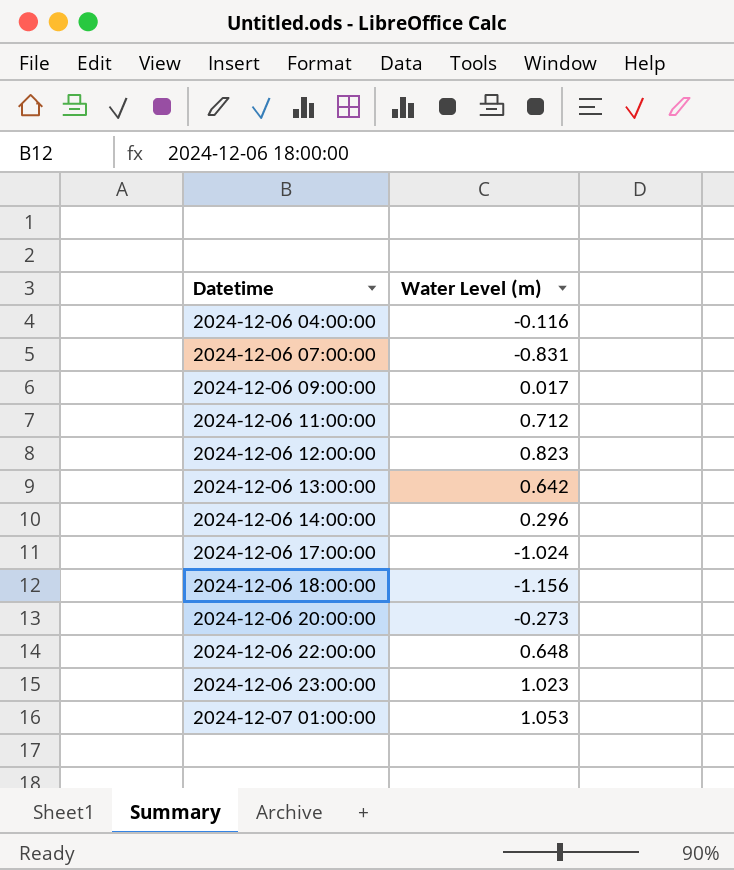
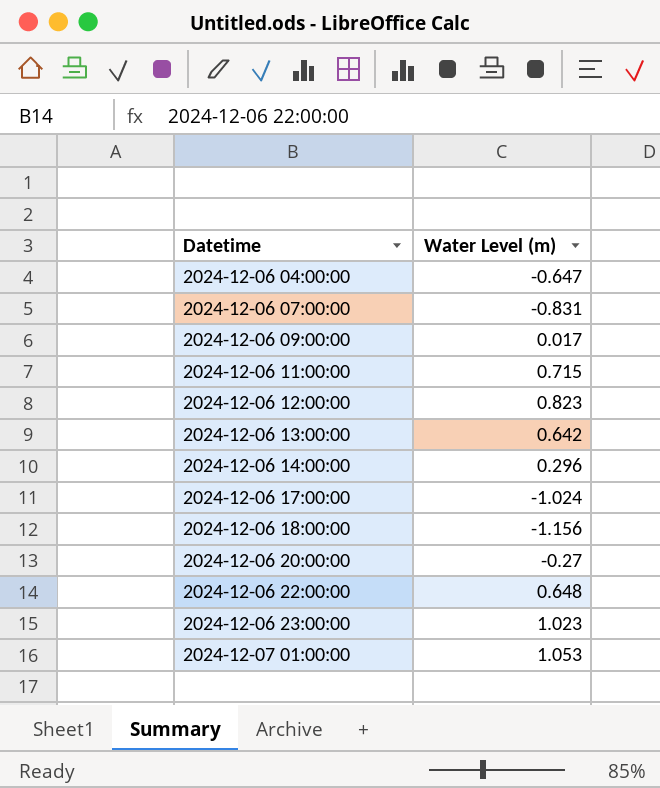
2024-12-06 04:00:00 | Water Level (m): -0.116 -> -0.647
2024-12-06 11:00:00 | Water Level (m): 0.712 -> 0.715
2024-12-06 20:00:00 | Water Level (m): -0.273 -> -0.27

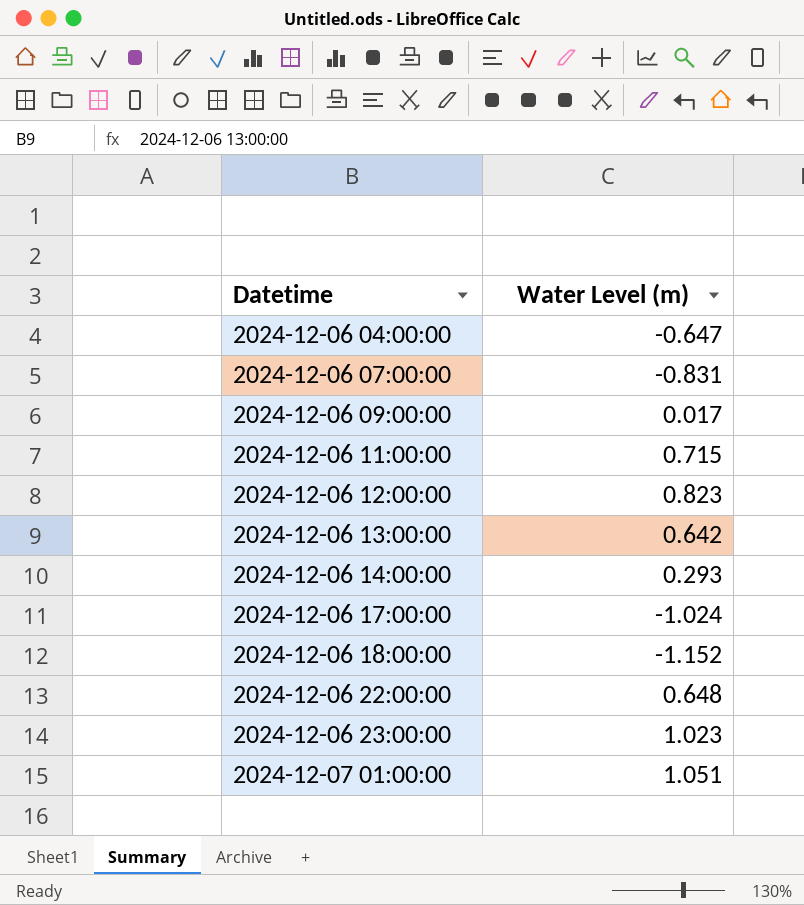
row 2024-12-06 20:00:00: -0.27 -> none
2024-12-06 14:00:00 | Water Level (m): 0.296 -> 0.293
2024-12-06 18:00:00 | Water Level (m): -1.156 -> -1.152
2024-12-07 01:00:00 | Water Level (m): 1.053 -> 1.051

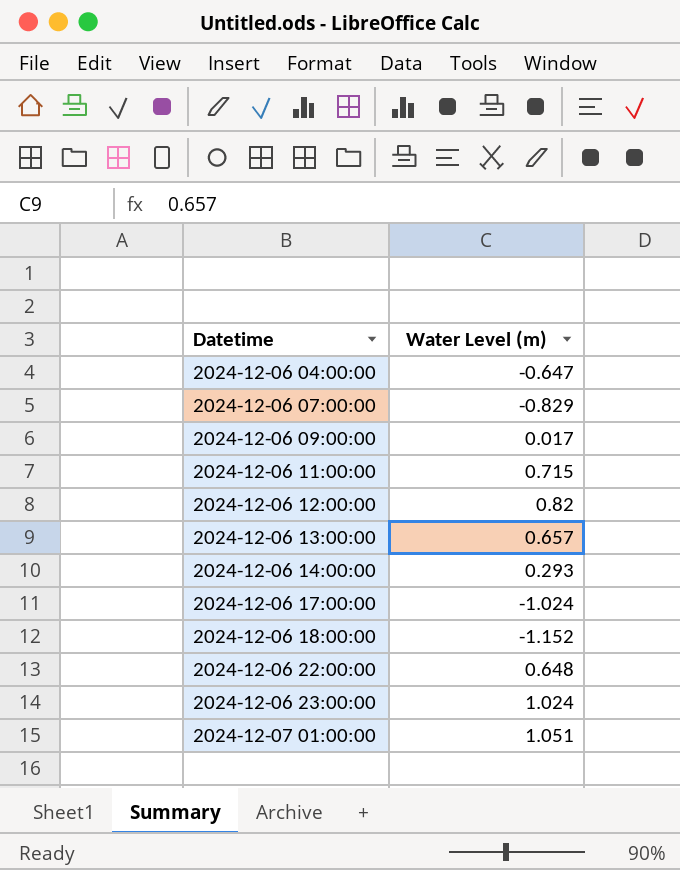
2024-12-06 07:00:00 | Water Level (m): -0.831 -> -0.829
2024-12-06 12:00:00 | Water Level (m): 0.823 -> 0.82
2024-12-06 13:00:00 | Water Level (m): 0.642 -> 0.657
2024-12-06 23:00:00 | Water Level (m): 1.023 -> 1.024

